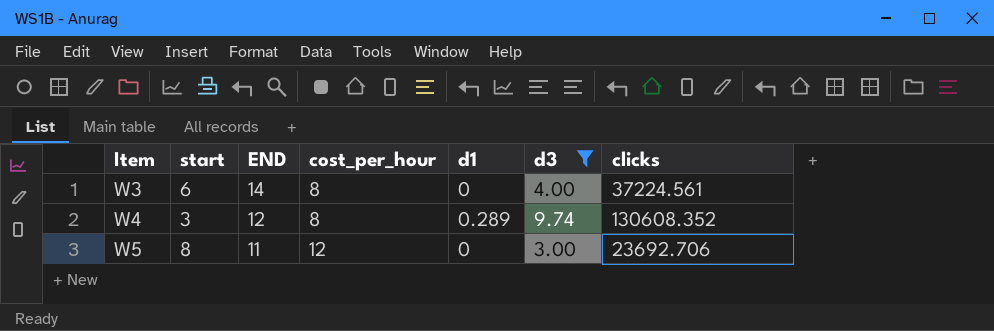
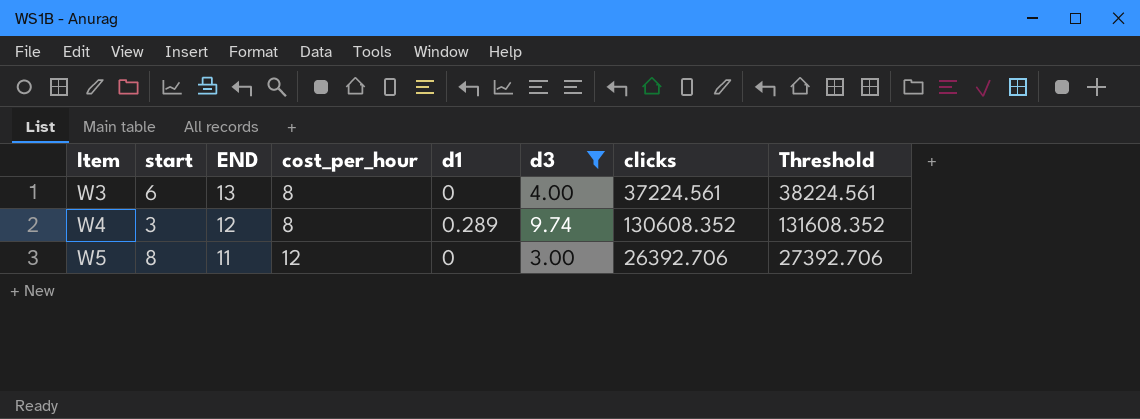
column Threshold | formula: none -> [clicks] + 1000
W3 | END: 14 -> 13
W5 | clicks: 23692.706 -> 26392.706

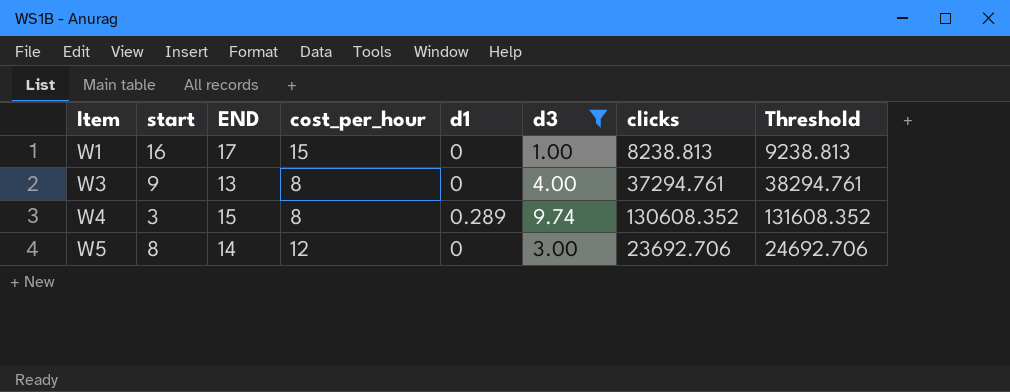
row W1: none -> 16 | 17 | 15 | 0 | 1.00 | 8238.813 | 9238.813
W3 | start: 6 -> 9
W3 | clicks: 37224.561 -> 37294.761
W3 | Threshold: 38224.561 -> 38294.761
W4 | END: 12 -> 15
W5 | END: 11 -> 14
W5 | clicks: 26392.706 -> 23692.706
W5 | Threshold: 27392.706 -> 24692.706

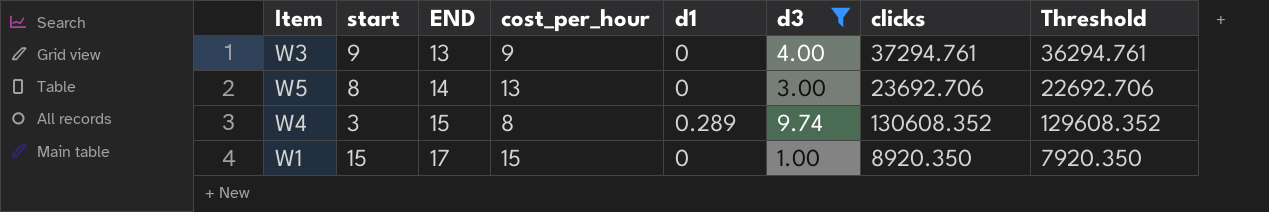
row order: Item ascending -> END ascending
column Threshold | formula: [clicks] + 1000 -> [clicks] - 1000
W3 | cost_per_hour: 8 -> 9
W5 | cost_per_hour: 12 -> 13
W1 | start: 16 -> 15
W1 | clicks: 8238.813 -> 8920.350

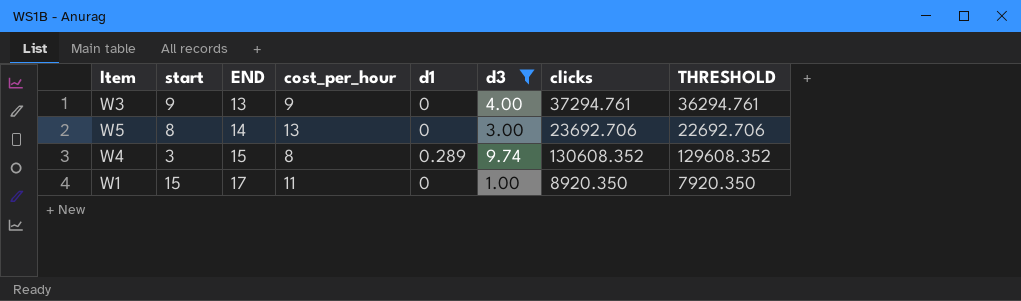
column name: Threshold -> THRESHOLD
W1 | cost_per_hour: 15 -> 11

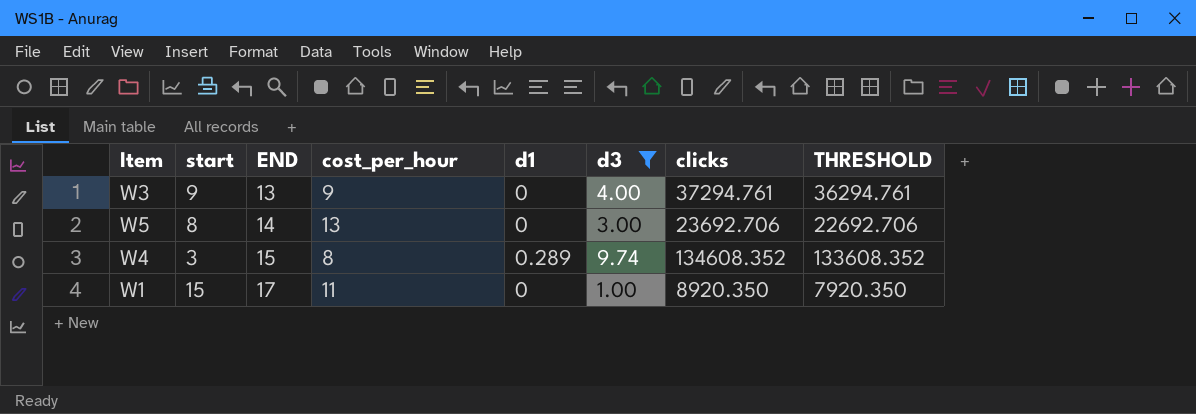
W4 | clicks: 130608.352 -> 134608.352
W4 | THRESHOLD: 129608.352 -> 133608.352

